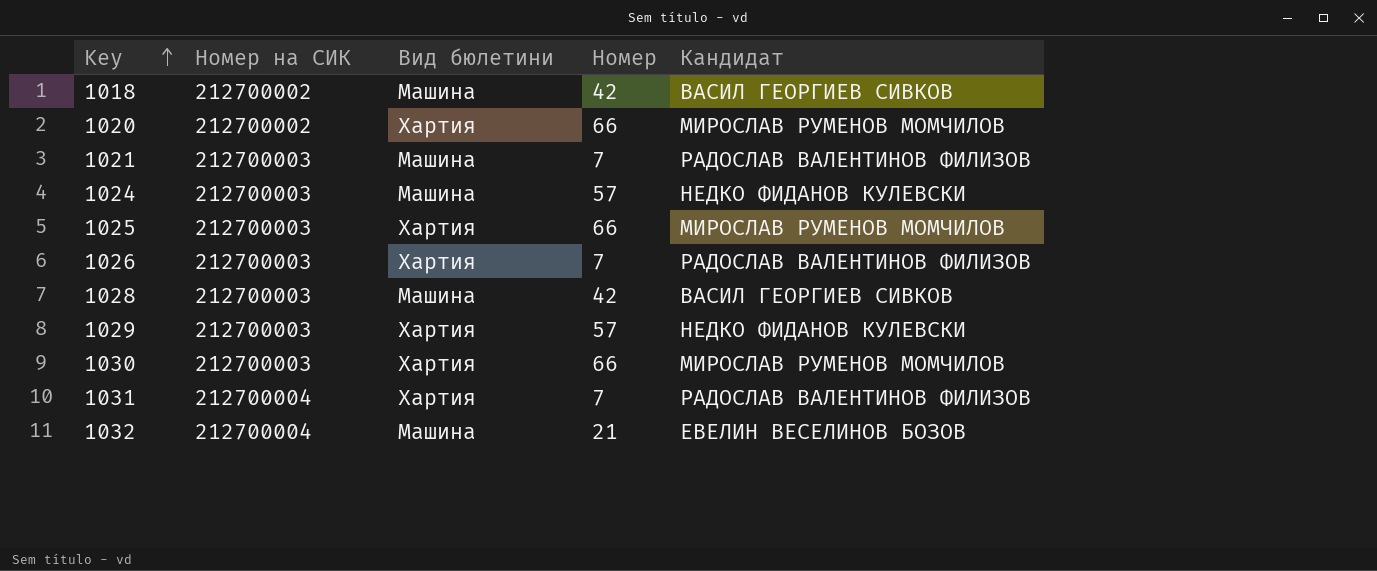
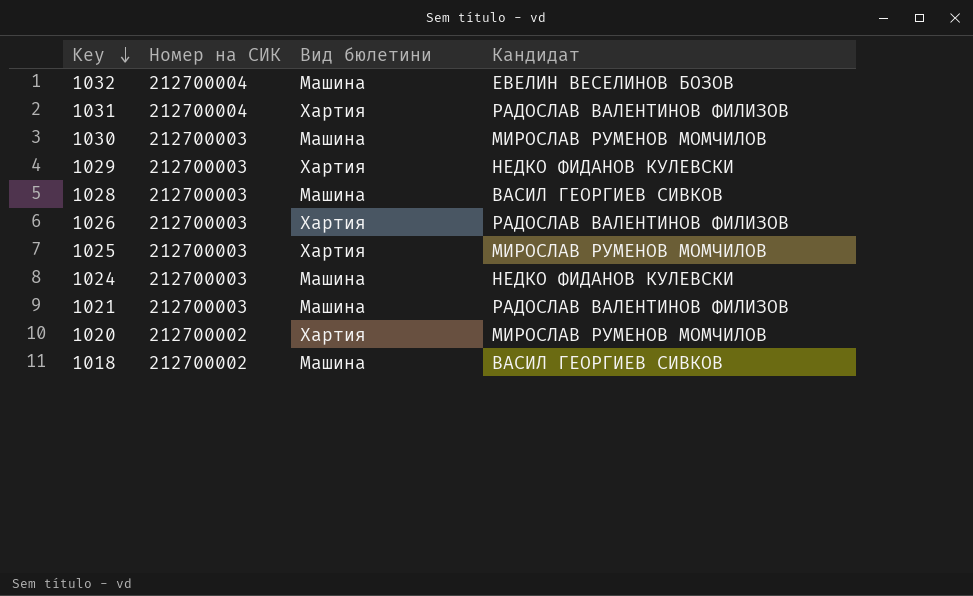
row order: Key ascending -> Key descending
column Номер | position: 4 -> none
1030 | Вид бюлетини: Хартия -> Машина

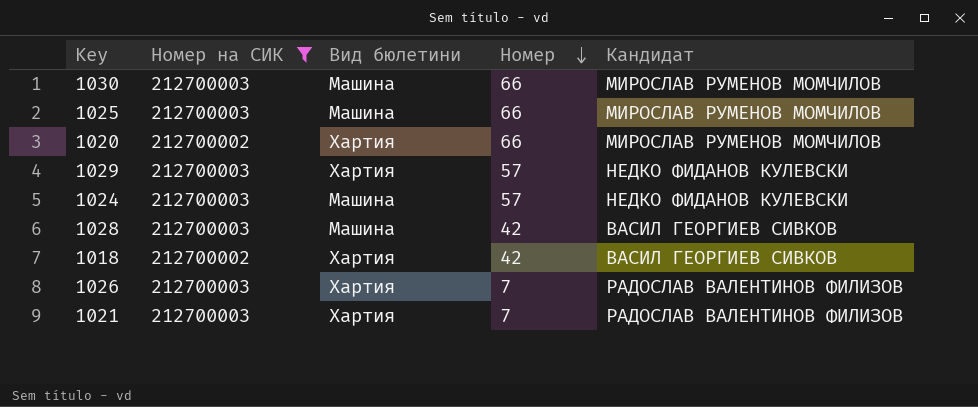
filter: none -> Номер на СИК != 212700004
row order: Key descending -> Номер descending
column Номер | position: none -> 4
1025 | Вид бюлетини: Хартия -> Машина
1018 | Вид бюлетини: Машина -> Хартия
1021 | Вид бюлетини: Машина -> Хартия

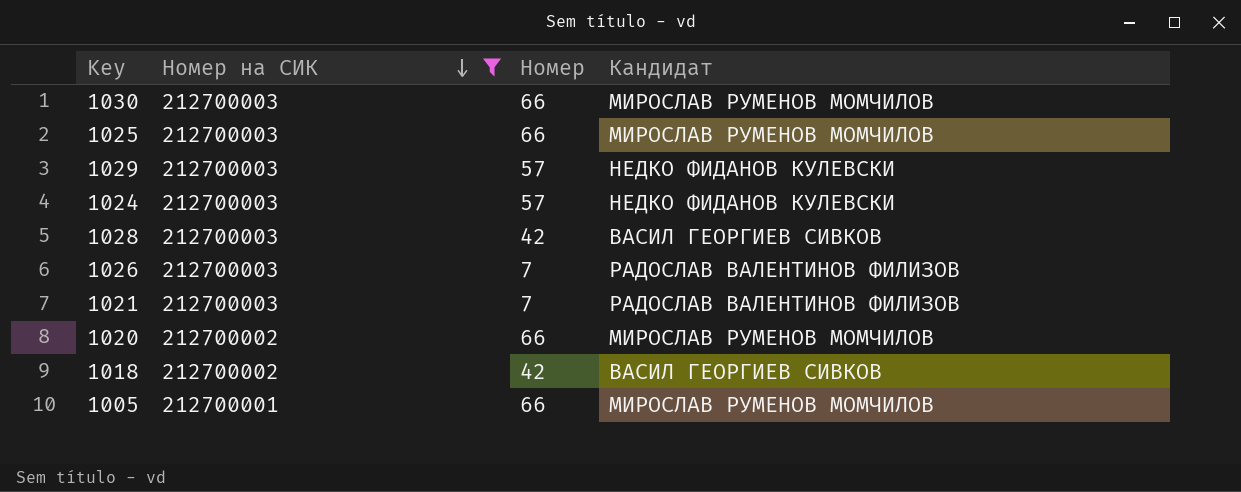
row order: Номер descending -> Номер на СИК descending
column Вид бюлетини | position: 3 -> none
row 1005: none -> 212700001 | 66 | МИРОСЛАВ РУМЕНОВ МОМЧИЛОВ

